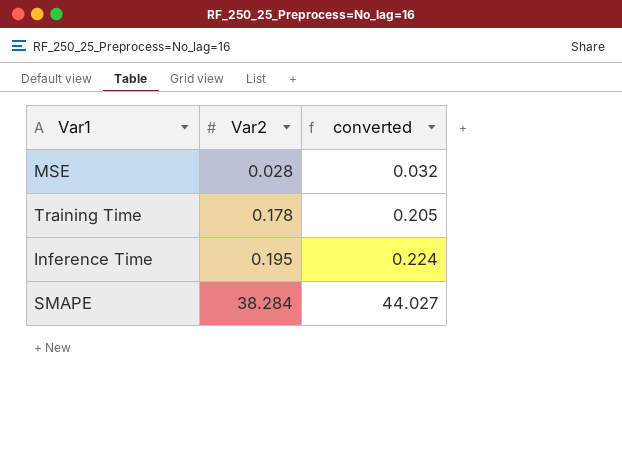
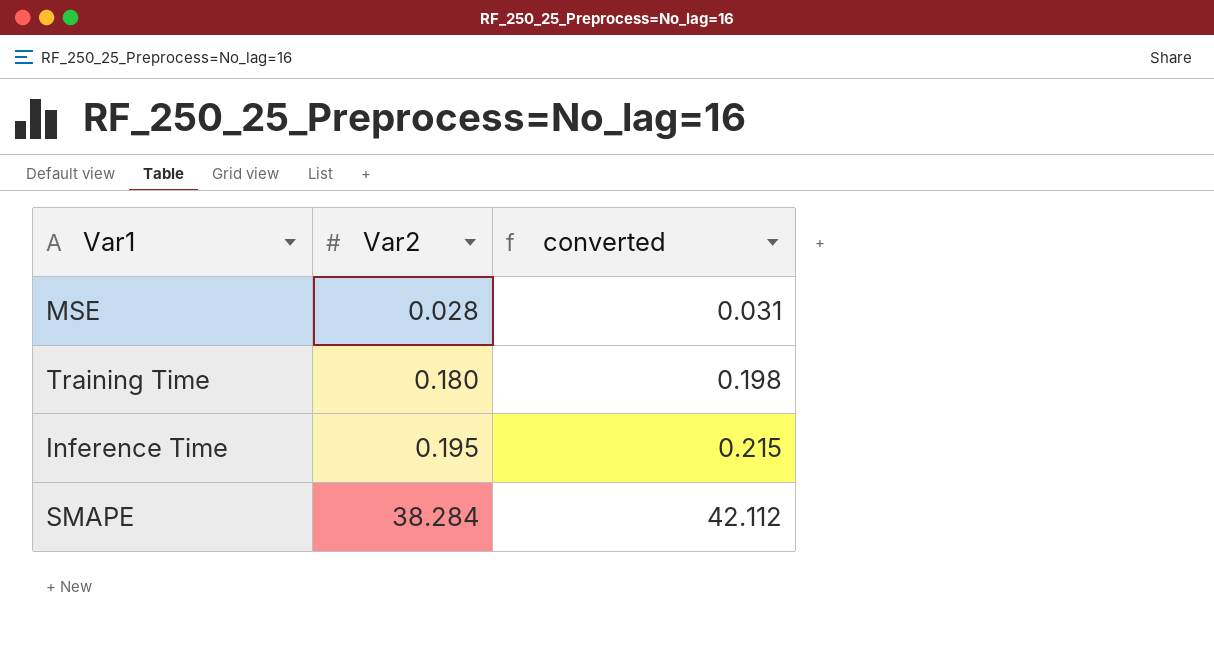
column converted | formula: [Var2] * 1.15 -> [Var2] * 1.1
Training Time | Var2: 0.178 -> 0.180

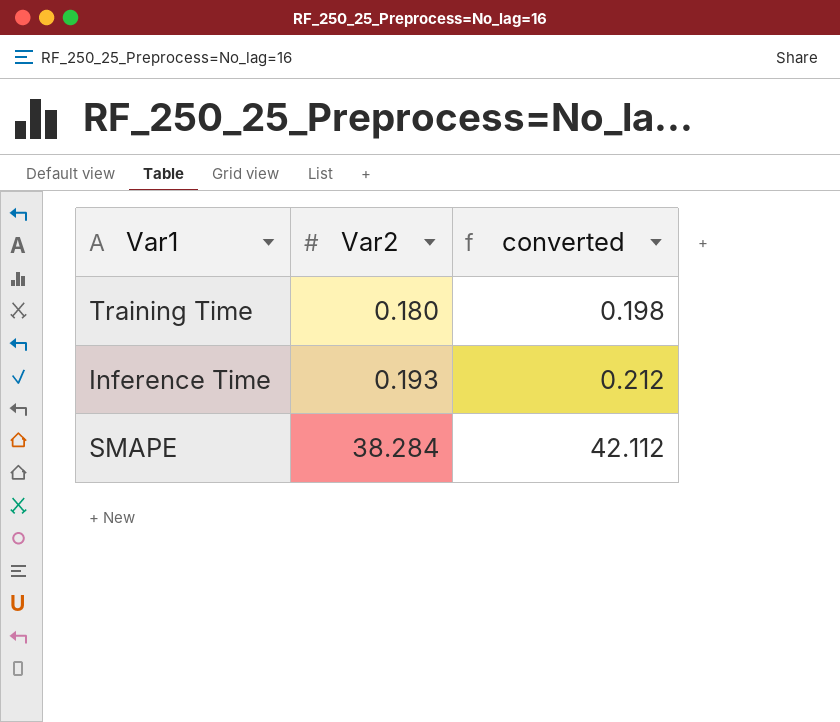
row MSE: 0.028 | 0.031 -> none
Inference Time | Var2: 0.195 -> 0.193
Inference Time | converted: 0.215 -> 0.212

